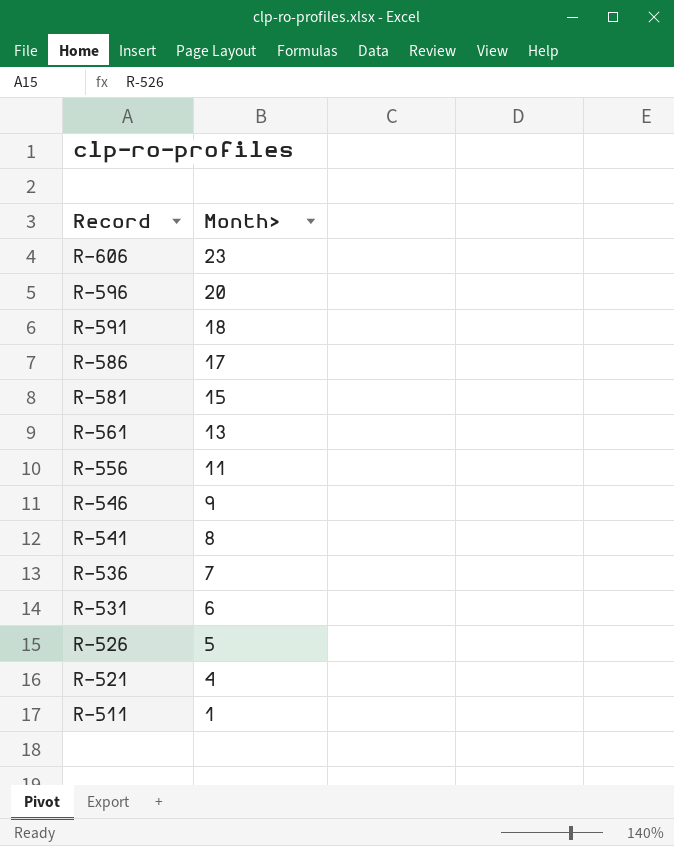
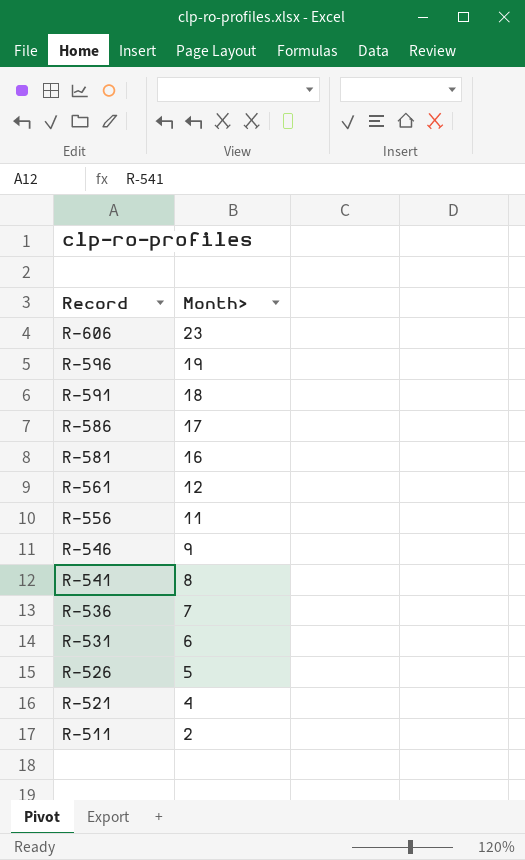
R-596 | Month>: 20 -> 19
R-581 | Month>: 15 -> 16
R-561 | Month>: 13 -> 12
R-511 | Month>: 1 -> 2

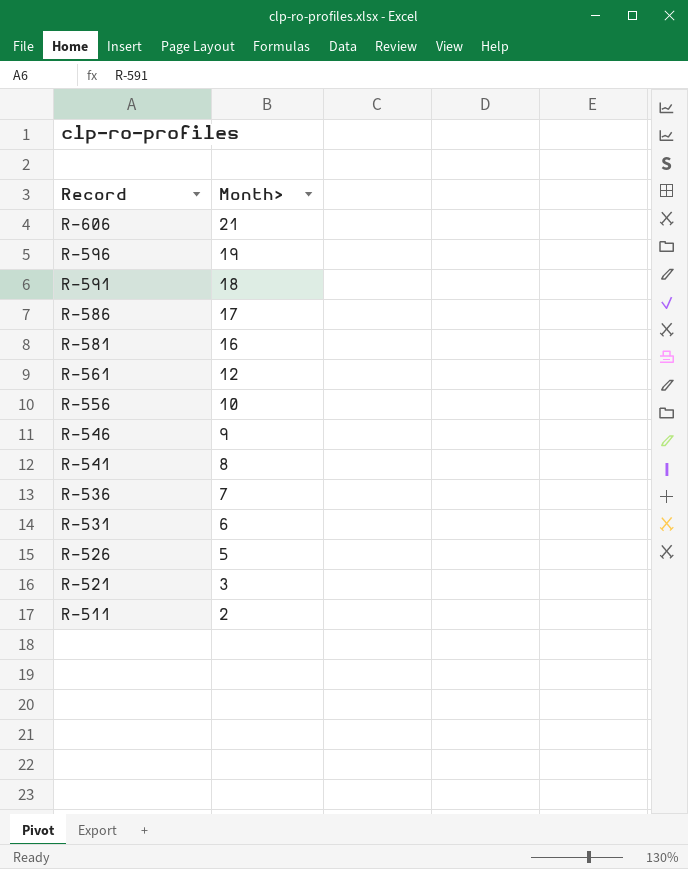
R-606 | Month>: 23 -> 21
R-556 | Month>: 11 -> 10
R-521 | Month>: 4 -> 3

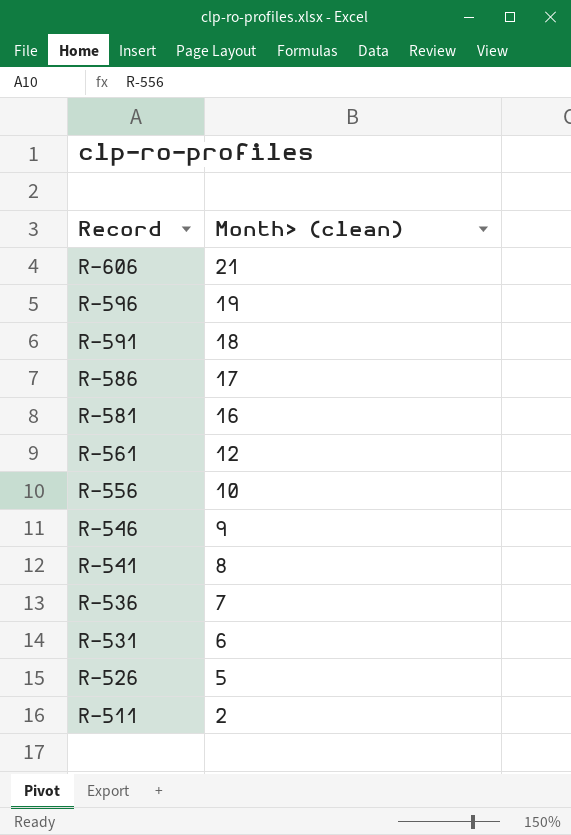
column name: Month> -> Month> (clean)
row R-521: 3 -> none

